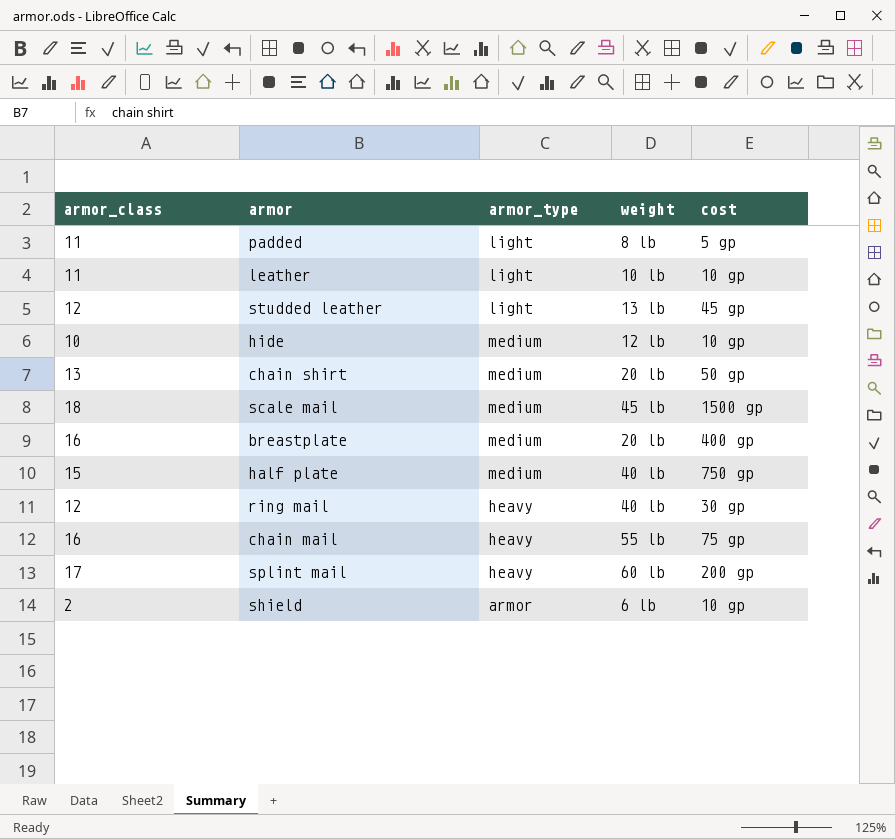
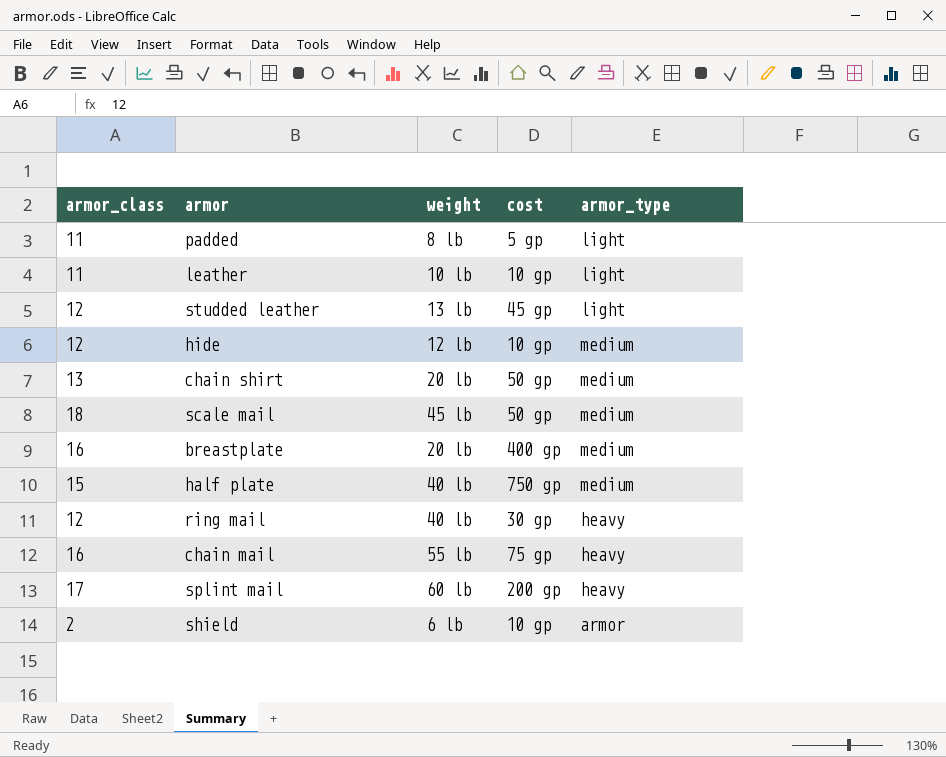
column armor_type | position: 3 -> 5
hide | armor_class: 10 -> 12
scale mail | cost: 1500 gp -> 50 gp

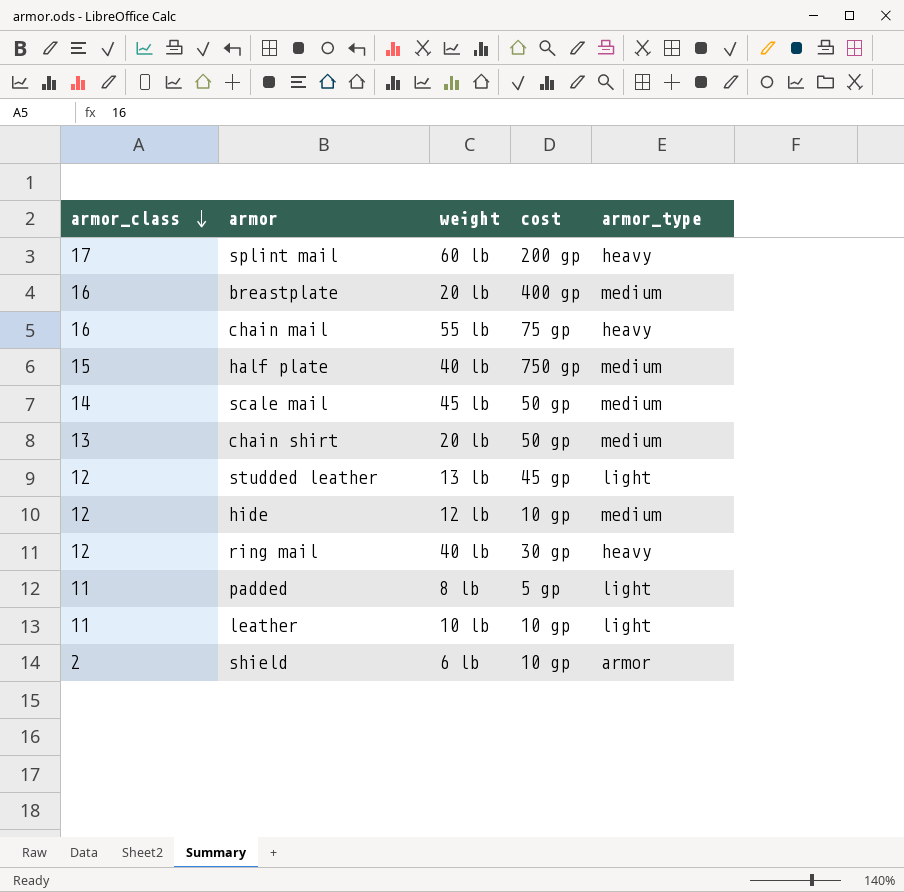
row order: none -> armor_class descending
scale mail | armor_class: 18 -> 14

